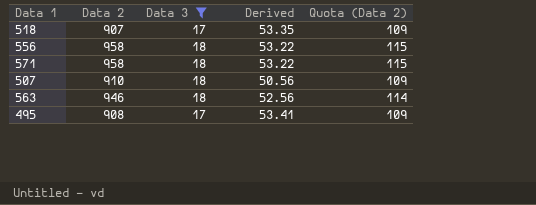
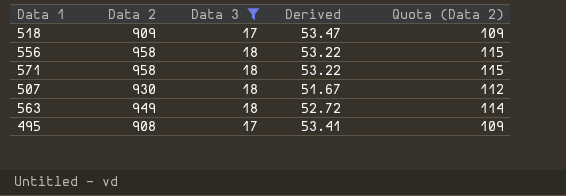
518 | Data 2: 907 -> 909
518 | Derived: 53.35 -> 53.47
507 | Data 2: 910 -> 930
507 | Derived: 50.56 -> 51.67
507 | Quota (Data 2): 109 -> 112
563 | Data 2: 946 -> 949
563 | Derived: 52.56 -> 52.72

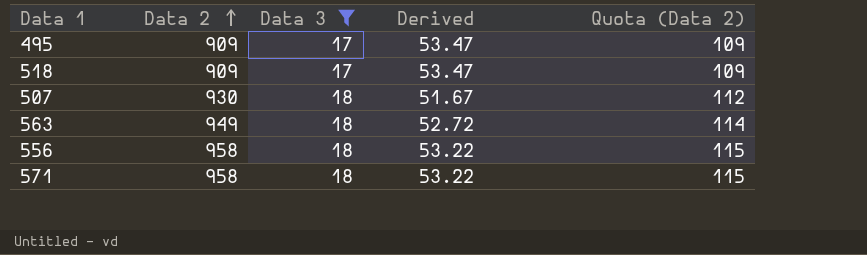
row order: none -> Data 2 ascending
495 | Data 2: 908 -> 909
495 | Derived: 53.41 -> 53.47

